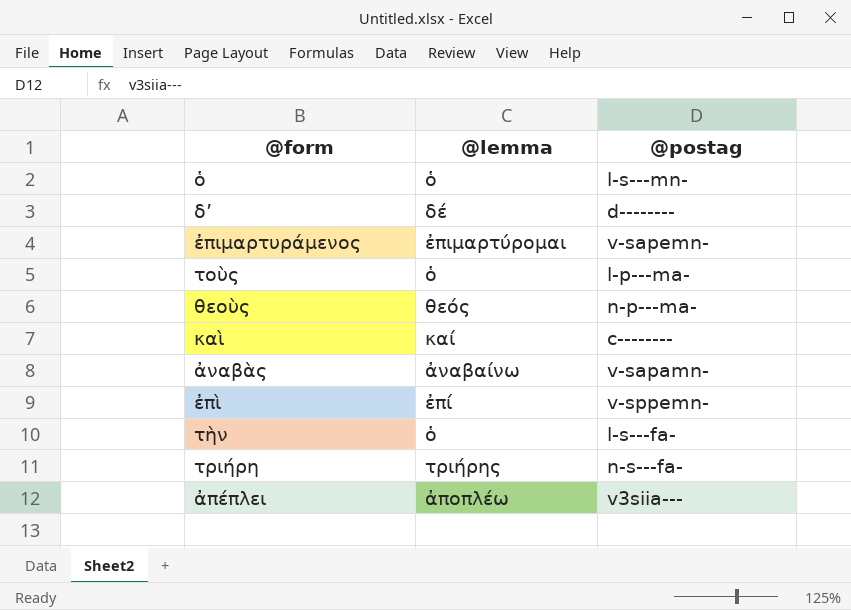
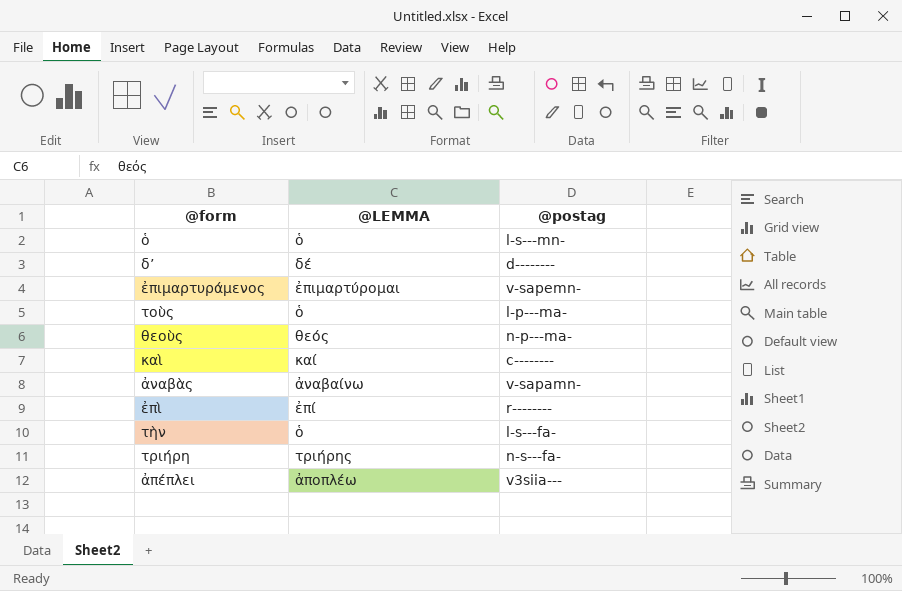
column name: @lemma -> @LEMMA
ἐπὶ | @postag: v-sppemn- -> r--------

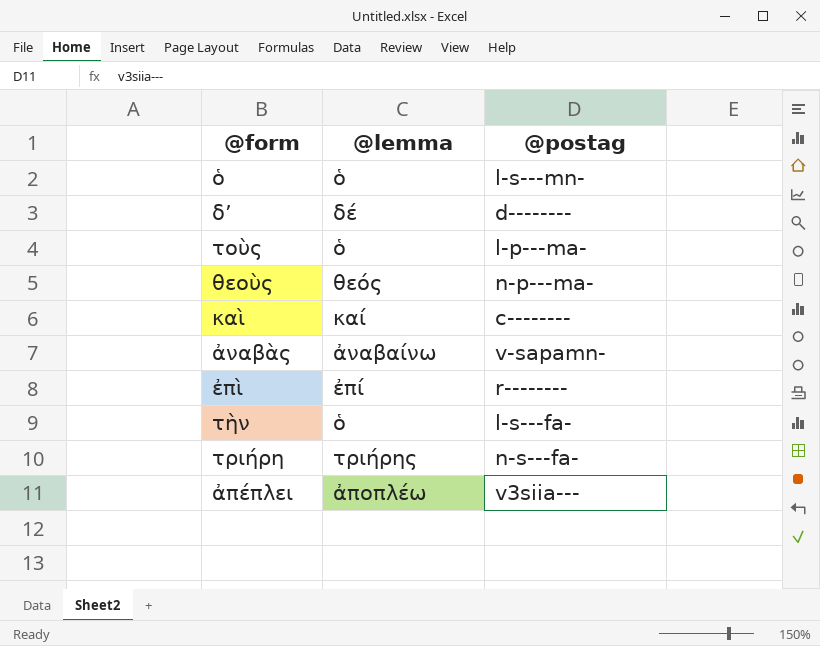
column name: @LEMMA -> @lemma
row ἐπιμαρτυράμενος: ἐπιμαρτύρομαι | v-sapemn- -> none

